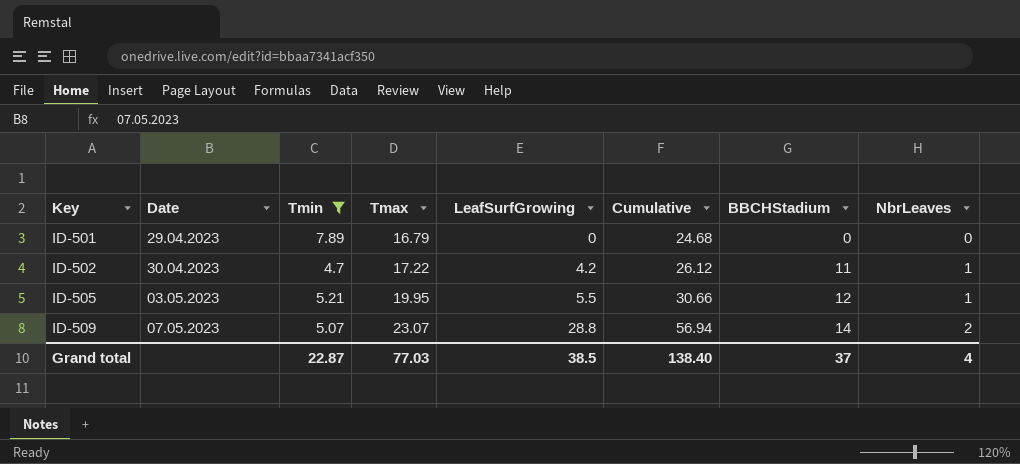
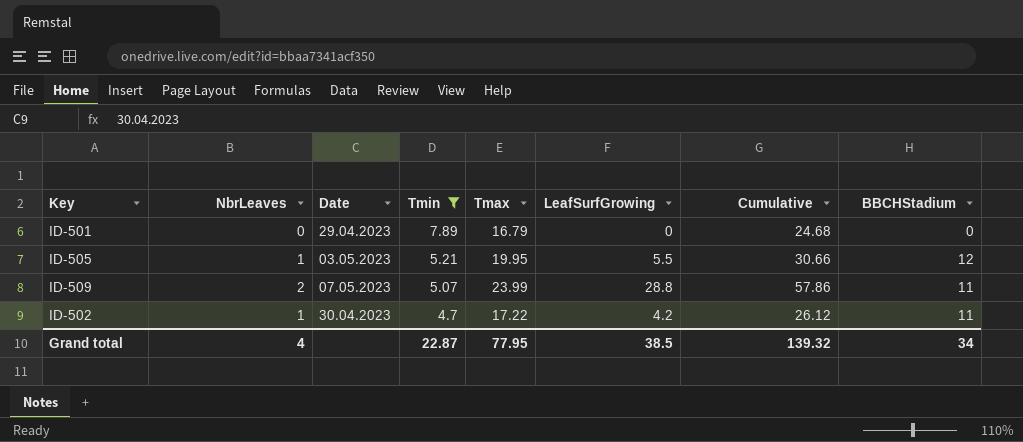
row order: Key ascending -> Tmin descending
column NbrLeaves | position: 8 -> 2
ID-509 | Tmax: 23.07 -> 23.99
ID-509 | Cumulative: 56.94 -> 57.86
ID-509 | BBCHStadium: 14 -> 11
Grand total | Tmax: 77.03 -> 77.95
Grand total | Cumulative: 138.40 -> 139.32
Grand total | BBCHStadium: 37 -> 34

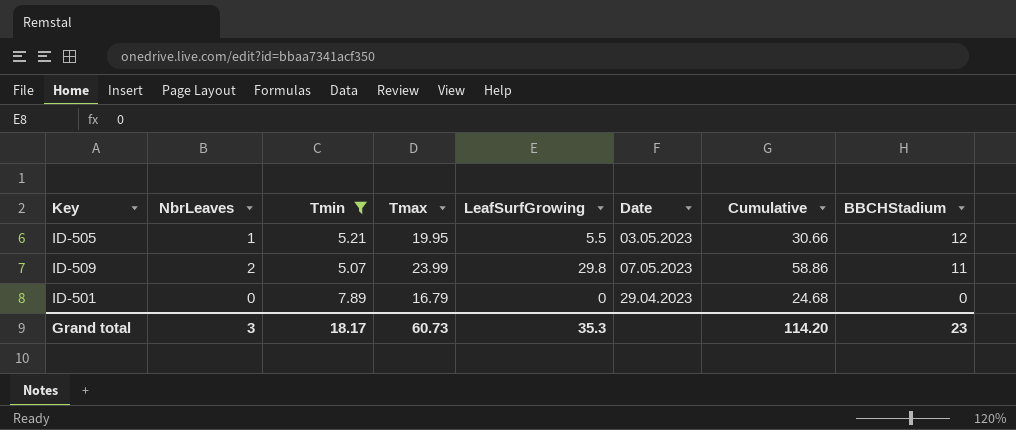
row order: Tmin descending -> BBCHStadium descending
column Date | position: 3 -> 6
row ID-502: 1 | 30.04.2023 | 4.7 | 17.22 | 4.2 | 26.12 | 11 -> none
ID-509 | LeafSurfGrowing: 28.8 -> 29.8
ID-509 | Cumulative: 57.86 -> 58.86
Grand total | NbrLeaves: 4 -> 3
Grand total | Tmin: 22.87 -> 18.17
Grand total | Tmax: 77.95 -> 60.73
Grand total | LeafSurfGrowing: 38.5 -> 35.3
Grand total | Cumulative: 139.32 -> 114.20
Grand total | BBCHStadium: 34 -> 23

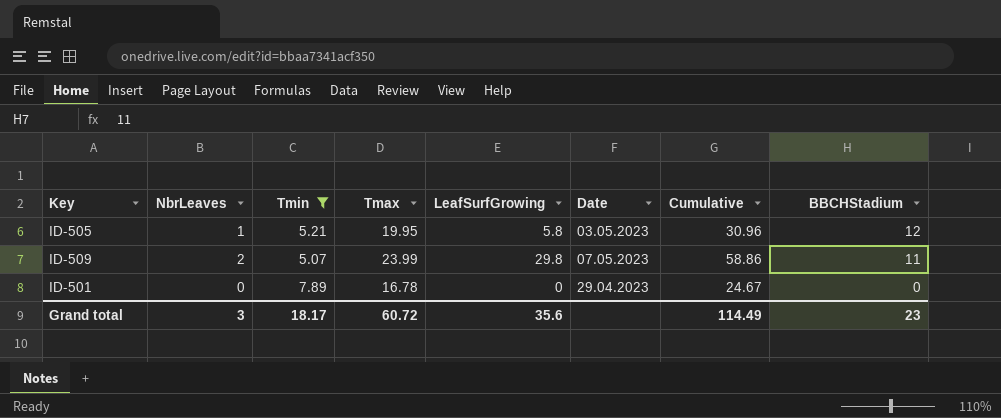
ID-505 | LeafSurfGrowing: 5.5 -> 5.8
ID-505 | Cumulative: 30.66 -> 30.96
ID-501 | Tmax: 16.79 -> 16.78
ID-501 | Cumulative: 24.68 -> 24.67
Grand total | Tmax: 60.73 -> 60.72
Grand total | LeafSurfGrowing: 35.3 -> 35.6
Grand total | Cumulative: 114.20 -> 114.49

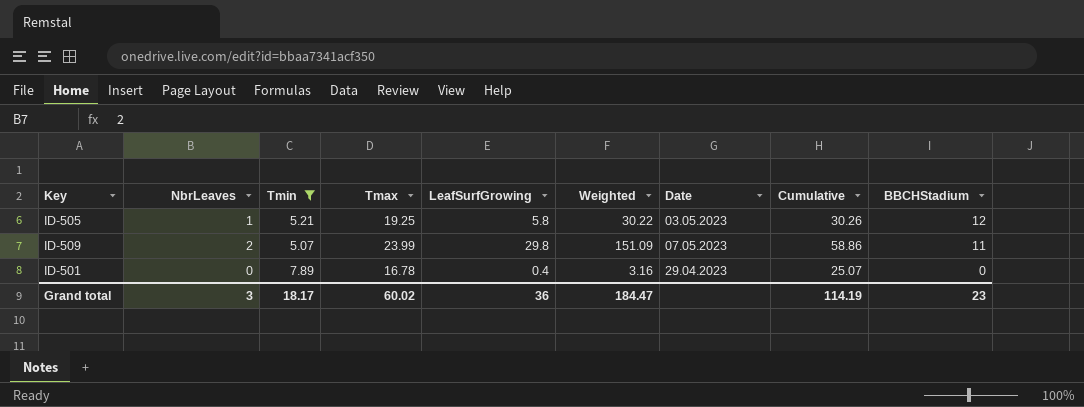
column Weighted | formula: none -> [Tmin] * [LeafSurfGrowing]
ID-505 | Tmax: 19.95 -> 19.25
ID-505 | Cumulative: 30.96 -> 30.26
ID-501 | LeafSurfGrowing: 0 -> 0.4
ID-501 | Cumulative: 24.67 -> 25.07
Grand total | Tmax: 60.72 -> 60.02
Grand total | LeafSurfGrowing: 35.6 -> 36
Grand total | Cumulative: 114.49 -> 114.19

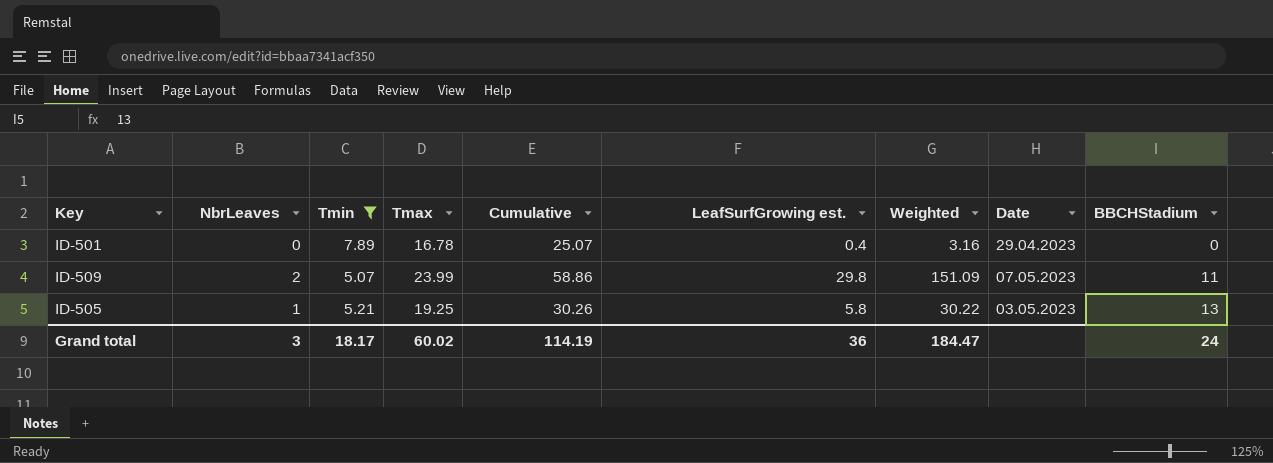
row order: BBCHStadium descending -> BBCHStadium ascending
column Cumulative | position: 8 -> 5
column name: LeafSurfGrowing -> LeafSurfGrowing est.
ID-505 | BBCHStadium: 12 -> 13
Grand total | BBCHStadium: 23 -> 24

